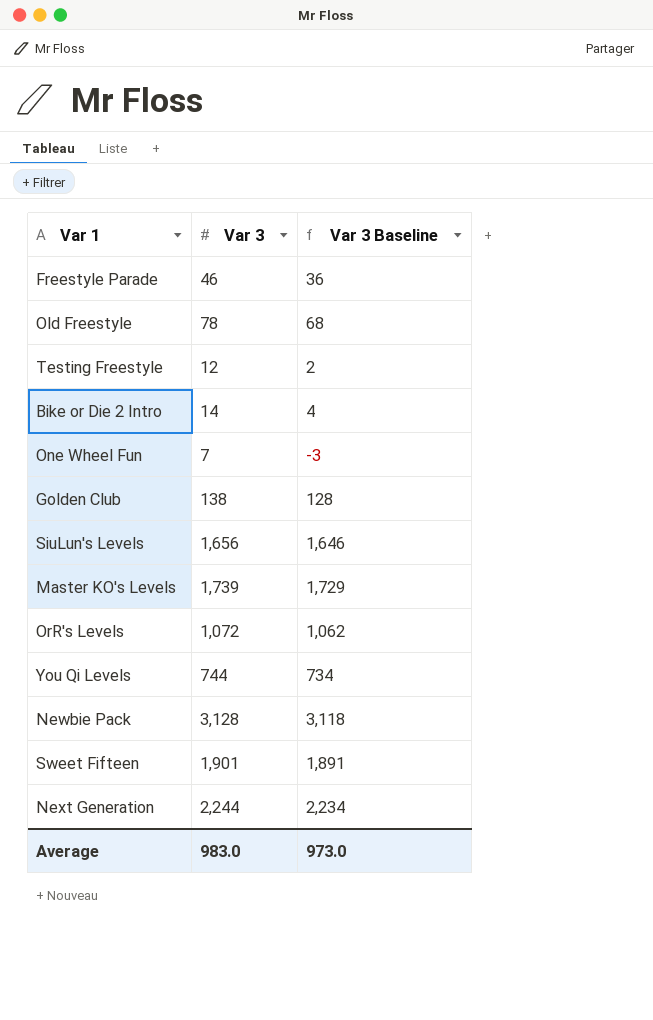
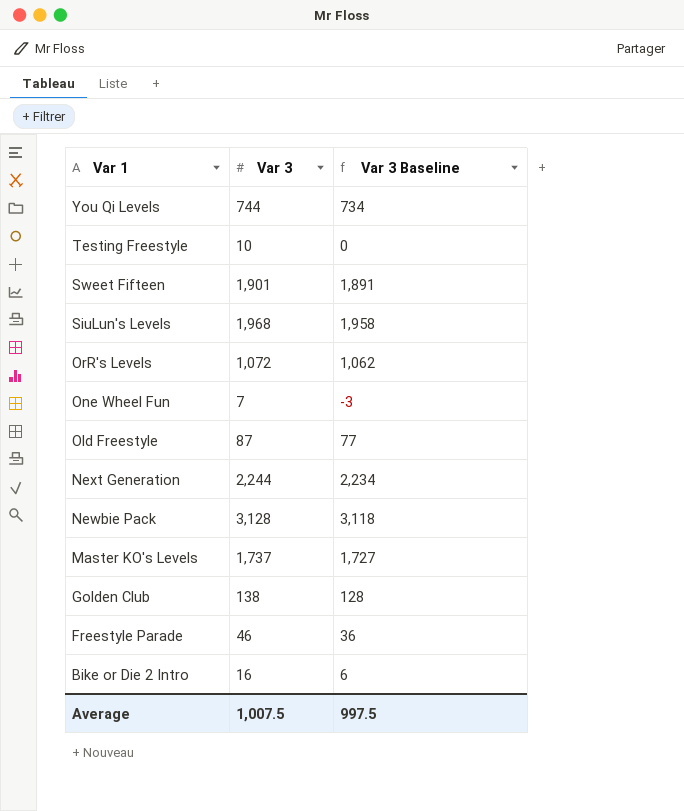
row order: none -> Var 1 descending
Testing Freestyle | Var 3: 12 -> 10
Testing Freestyle | Var 3 Baseline: 2 -> 0
SiuLun's Levels | Var 3: 1,656 -> 1,968
SiuLun's Levels | Var 3 Baseline: 1,646 -> 1,958
Old Freestyle | Var 3: 78 -> 87
Old Freestyle | Var 3 Baseline: 68 -> 77
Master KO's Levels | Var 3: 1,739 -> 1,737
Master KO's Levels | Var 3 Baseline: 1,729 -> 1,727
Bike or Die 2 Intro | Var 3: 14 -> 16
Bike or Die 2 Intro | Var 3 Baseline: 4 -> 6
Average | Var 3: 983.0 -> 1,007.5
Average | Var 3 Baseline: 973.0 -> 997.5

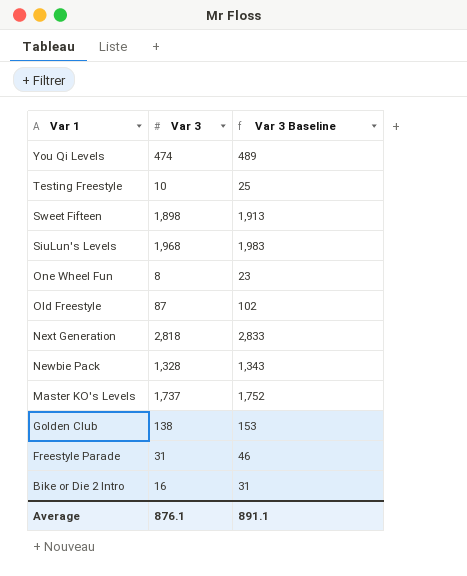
column Var 3 Baseline | formula: [Var 3] - 10 -> [Var 3] + 15
row OrR's Levels: 1,072 | 1,062 -> none
You Qi Levels | Var 3: 744 -> 474
Sweet Fifteen | Var 3: 1,901 -> 1,898
One Wheel Fun | Var 3: 7 -> 8
Next Generation | Var 3: 2,244 -> 2,818
Newbie Pack | Var 3: 3,128 -> 1,328
Freestyle Parade | Var 3: 46 -> 31
Average | Var 3: 1,007.5 -> 876.1
Average | Var 3 Baseline: 997.5 -> 891.1

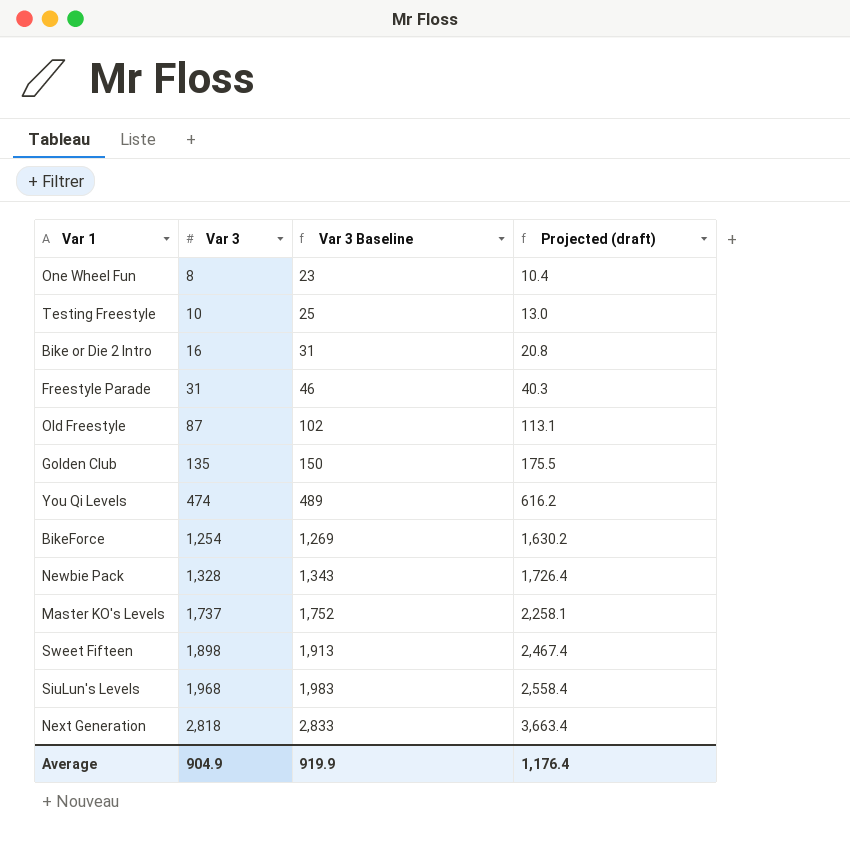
row order: Var 1 descending -> Var 3 ascending
column Projected (draft) | formula: none -> [Var 3] * 1.3
Golden Club | Var 3: 138 -> 135
Golden Club | Var 3 Baseline: 153 -> 150
row BikeForce: none -> 1,254 | 1,269 | 1,630.2
Average | Var 3: 876.1 -> 904.9
Average | Var 3 Baseline: 891.1 -> 919.9

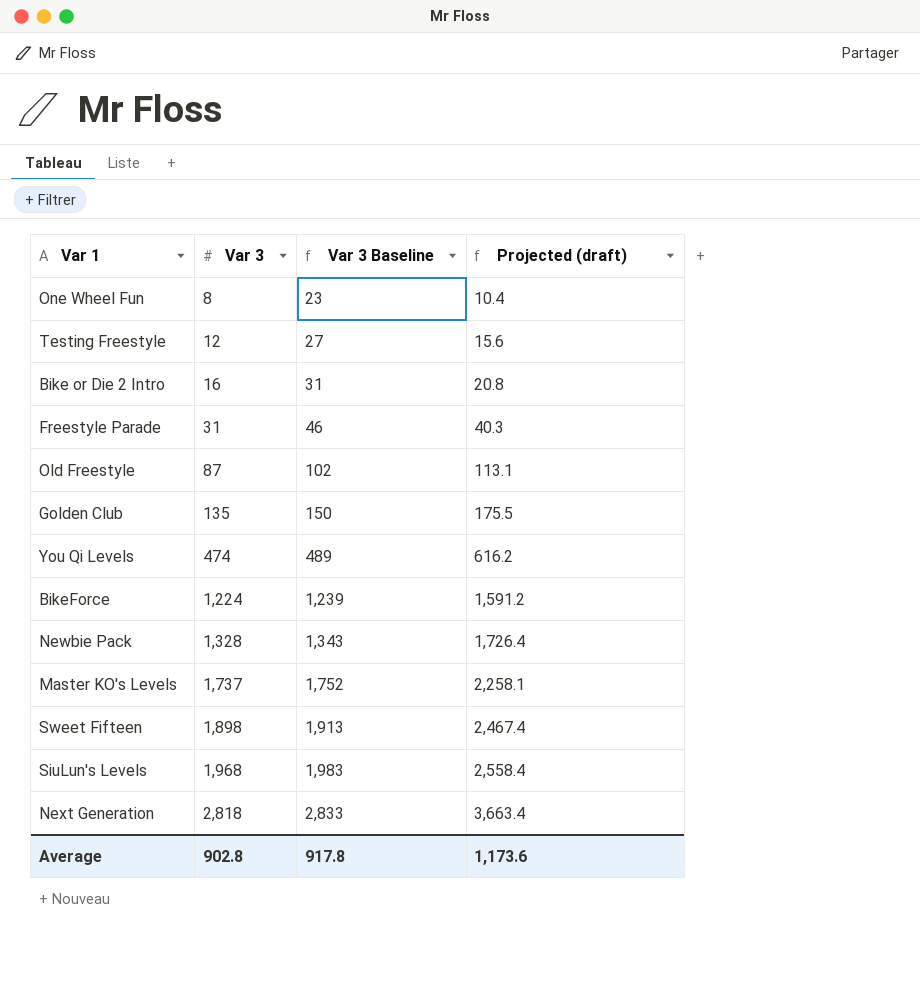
Testing Freestyle | Var 3: 10 -> 12
Testing Freestyle | Var 3 Baseline: 25 -> 27
Testing Freestyle | Projected (draft): 13.0 -> 15.6
BikeForce | Var 3: 1,254 -> 1,224
BikeForce | Var 3 Baseline: 1,269 -> 1,239
BikeForce | Projected (draft): 1,630.2 -> 1,591.2
Average | Var 3: 904.9 -> 902.8
Average | Var 3 Baseline: 919.9 -> 917.8
Average | Projected (draft): 1,176.4 -> 1,173.6

